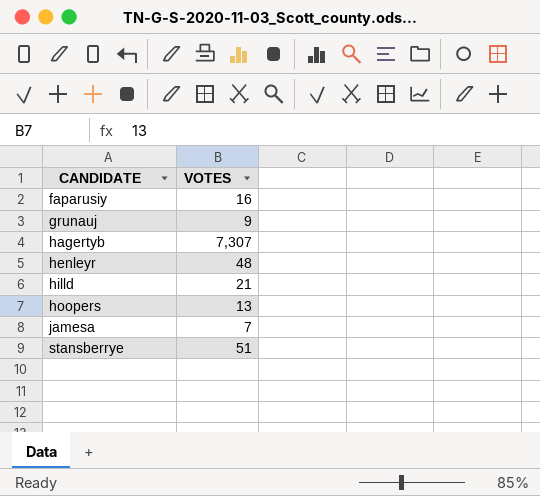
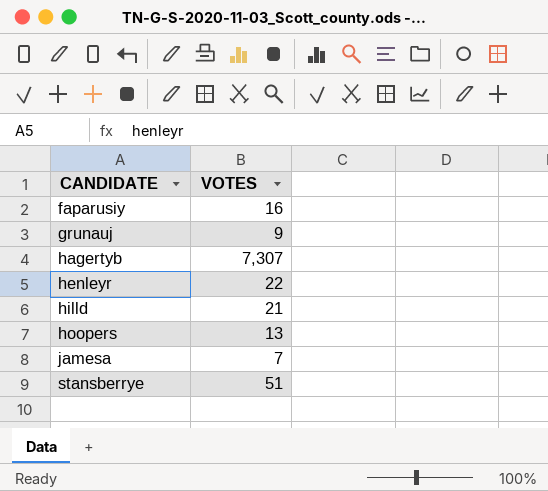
henleyr | VOTES: 48 -> 22

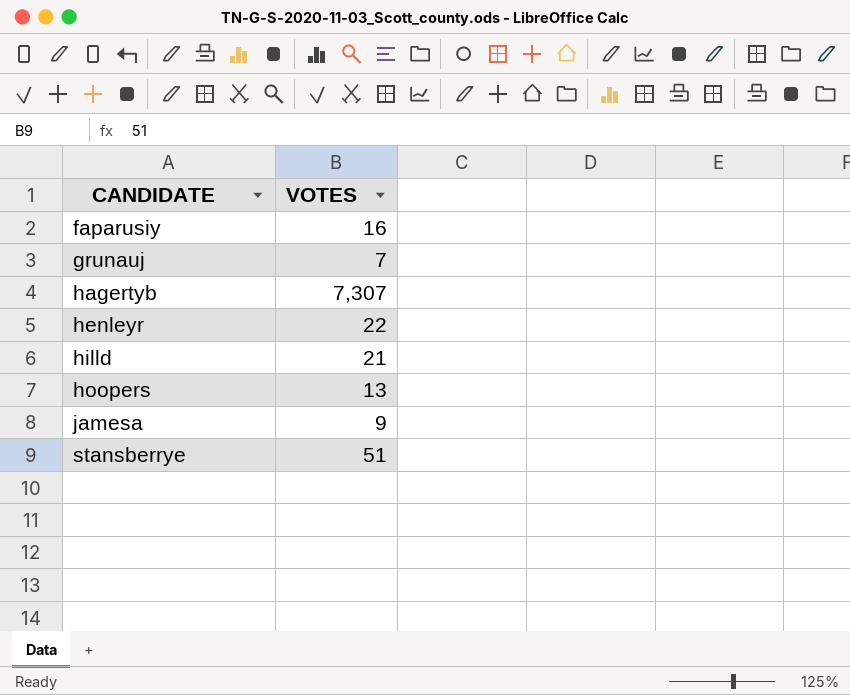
grunauj | VOTES: 9 -> 7
jamesa | VOTES: 7 -> 9

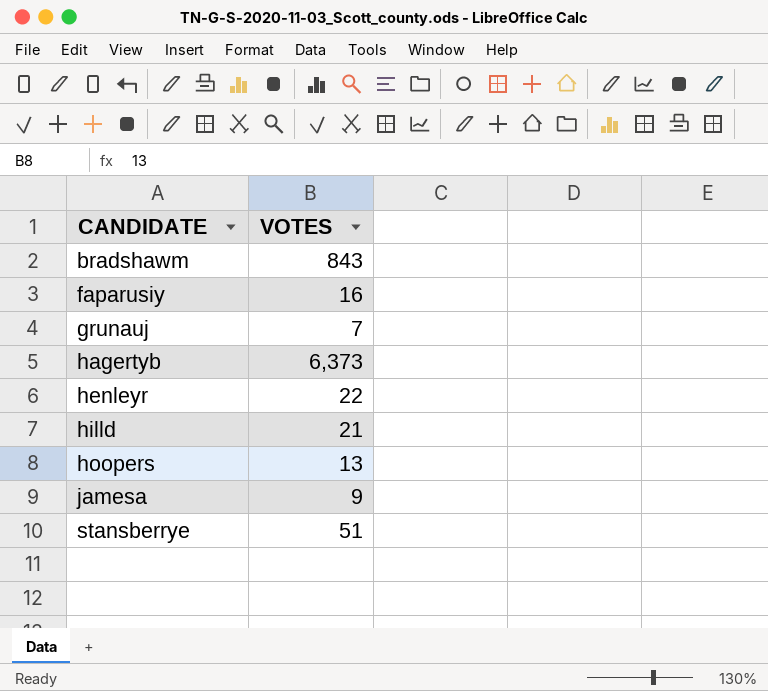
row bradshawm: none -> 843
hagertyb | VOTES: 7,307 -> 6,373

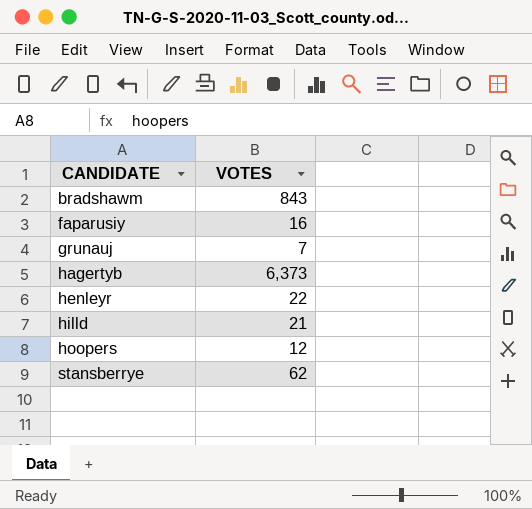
row jamesa: 9 -> none
hoopers | VOTES: 13 -> 12
stansberrye | VOTES: 51 -> 62

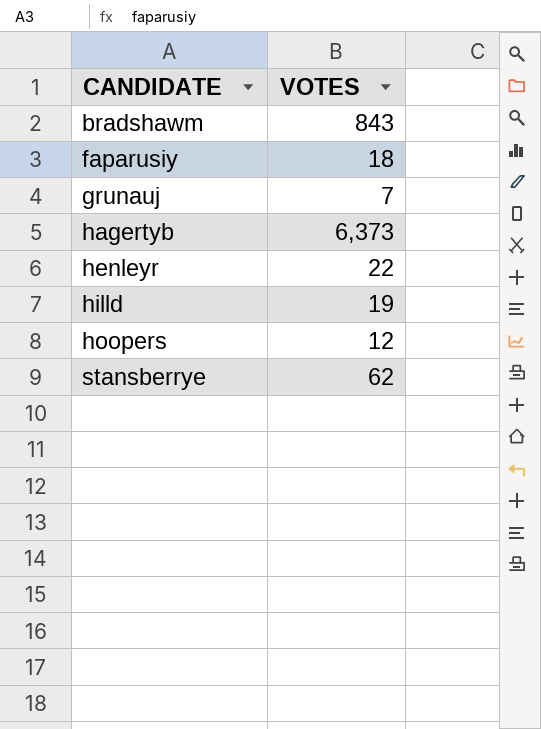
faparusiy | VOTES: 16 -> 18
hilld | VOTES: 21 -> 19

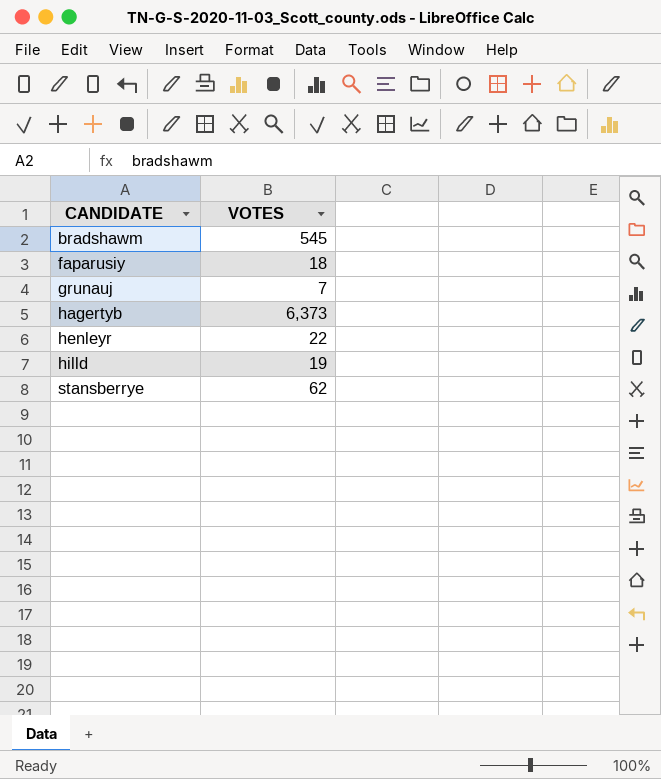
row hoopers: 12 -> none
bradshawm | VOTES: 843 -> 545

